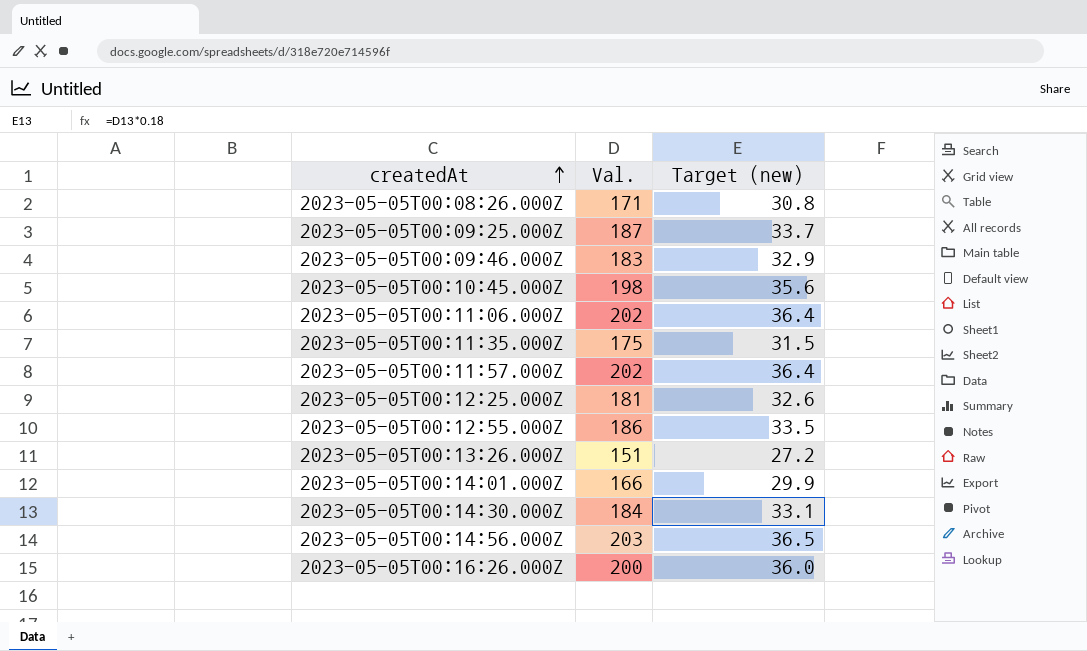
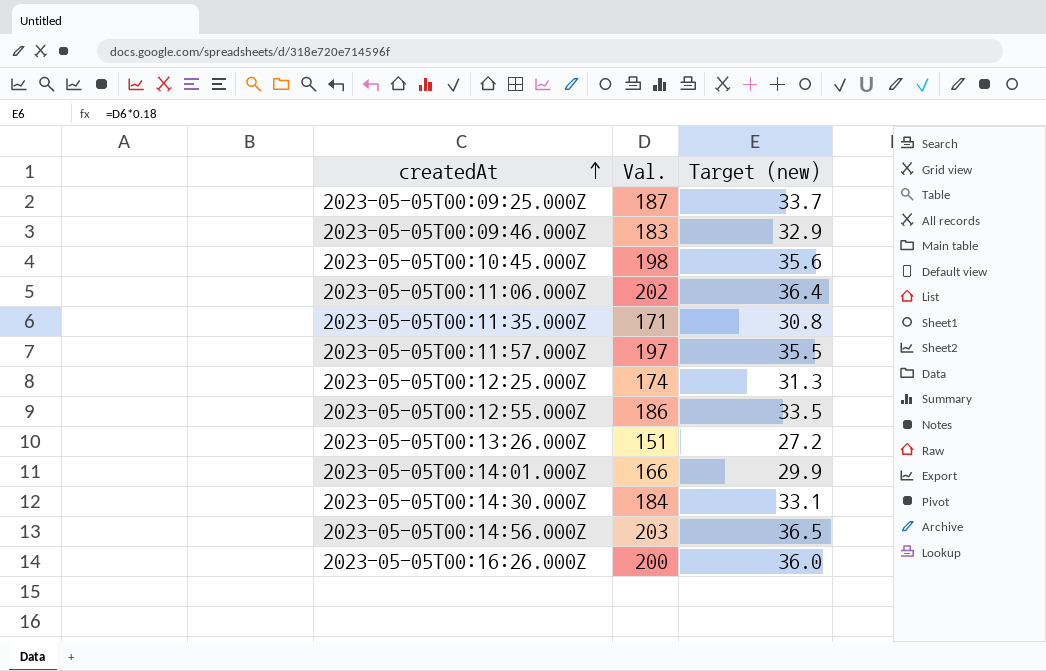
row 2023-05-05T00:08:26.000Z: 171 | 30.8 -> none
2023-05-05T00:11:35.000Z | Val.: 175 -> 171
2023-05-05T00:11:35.000Z | Target (new): 31.5 -> 30.8
2023-05-05T00:11:57.000Z | Val.: 202 -> 197
2023-05-05T00:11:57.000Z | Target (new): 36.4 -> 35.5
2023-05-05T00:12:25.000Z | Val.: 181 -> 174
2023-05-05T00:12:25.000Z | Target (new): 32.6 -> 31.3

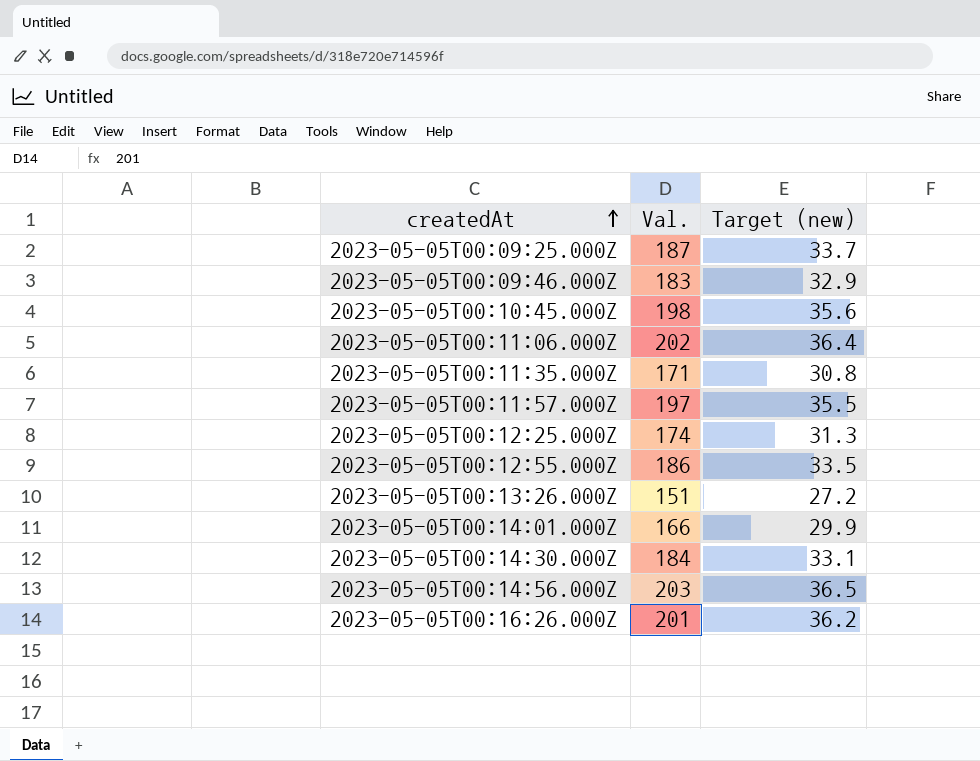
2023-05-05T00:16:26.000Z | Val.: 200 -> 201
2023-05-05T00:16:26.000Z | Target (new): 36.0 -> 36.2

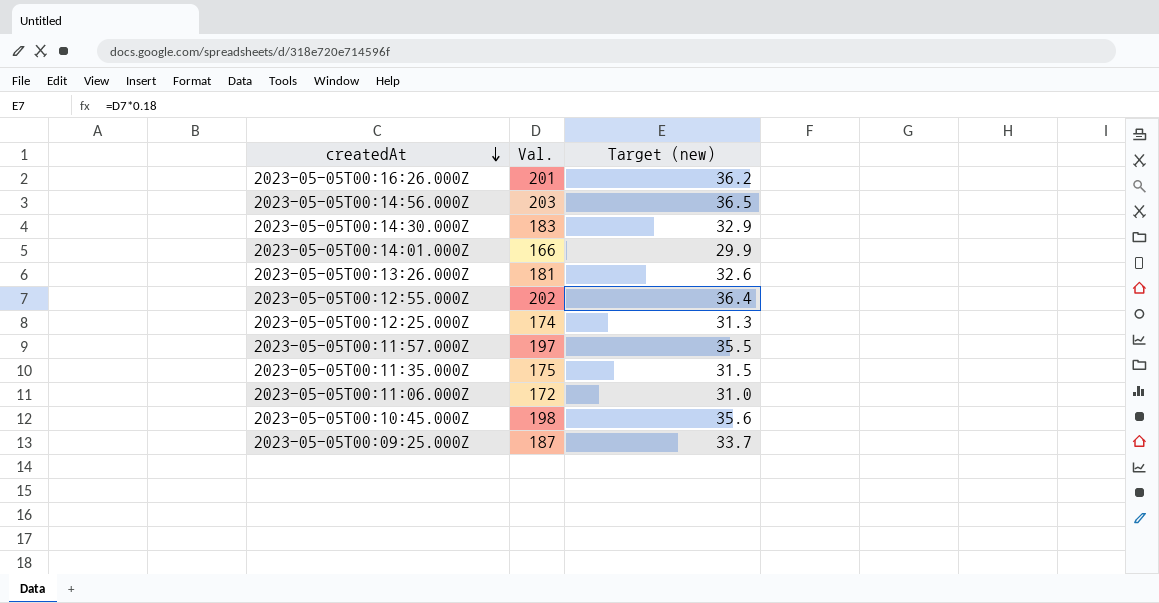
row order: createdAt ascending -> createdAt descending
row 2023-05-05T00:09:46.000Z: 183 | 32.9 -> none
2023-05-05T00:14:30.000Z | Val.: 184 -> 183
2023-05-05T00:14:30.000Z | Target (new): 33.1 -> 32.9
2023-05-05T00:13:26.000Z | Val.: 151 -> 181
2023-05-05T00:13:26.000Z | Target (new): 27.2 -> 32.6
2023-05-05T00:12:55.000Z | Val.: 186 -> 202
2023-05-05T00:12:55.000Z | Target (new): 33.5 -> 36.4
2023-05-05T00:11:35.000Z | Val.: 171 -> 175
2023-05-05T00:11:35.000Z | Target (new): 30.8 -> 31.5
2023-05-05T00:11:06.000Z | Val.: 202 -> 172
2023-05-05T00:11:06.000Z | Target (new): 36.4 -> 31.0

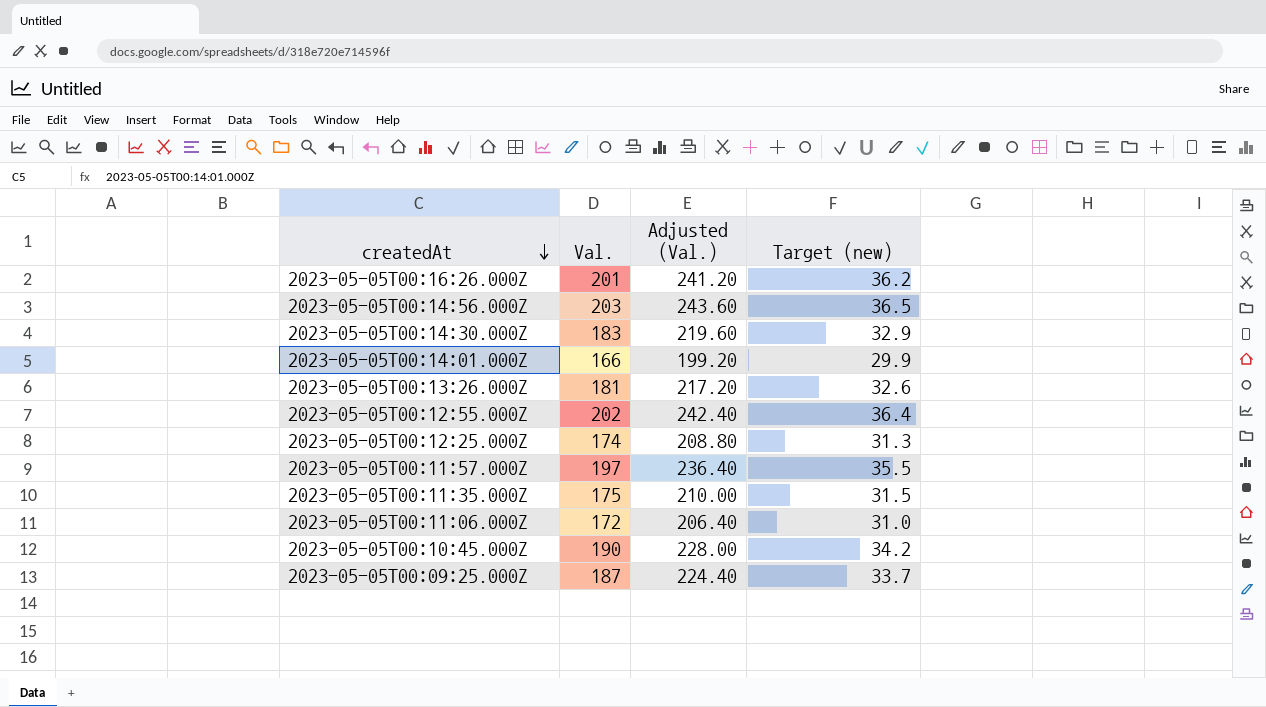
column Adjusted (Val.) | formula: none -> [Val.] * 1.2
2023-05-05T00:10:45.000Z | Val.: 198 -> 190
2023-05-05T00:10:45.000Z | Target (new): 35.6 -> 34.2

